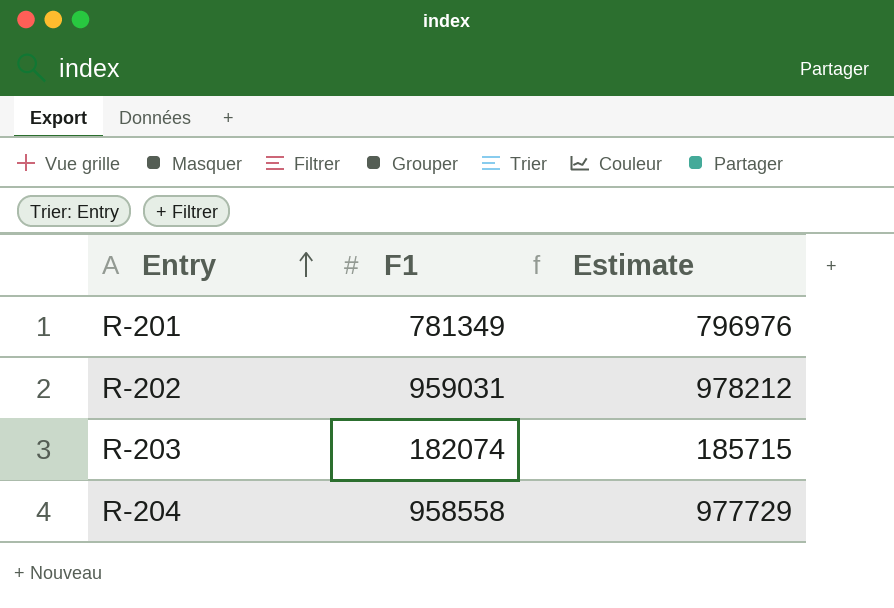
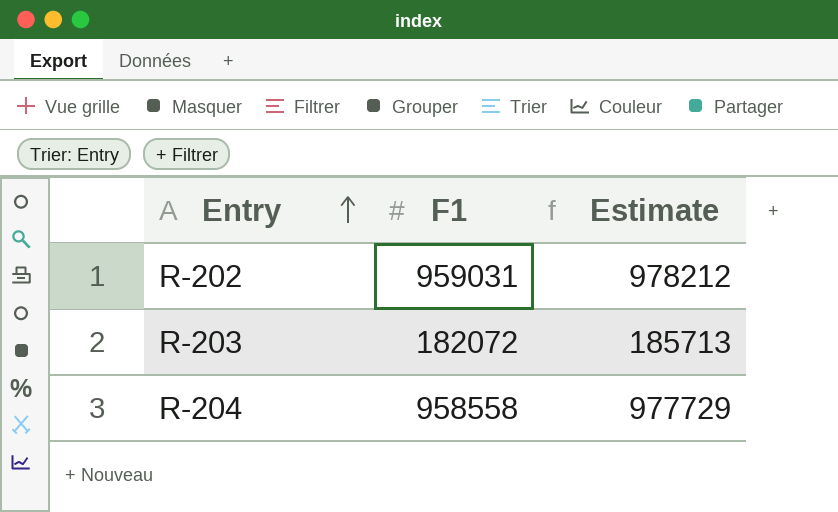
row R-201: 781349 | 796976 -> none
R-203 | F1: 182074 -> 182072
R-203 | Estimate: 185715 -> 185713

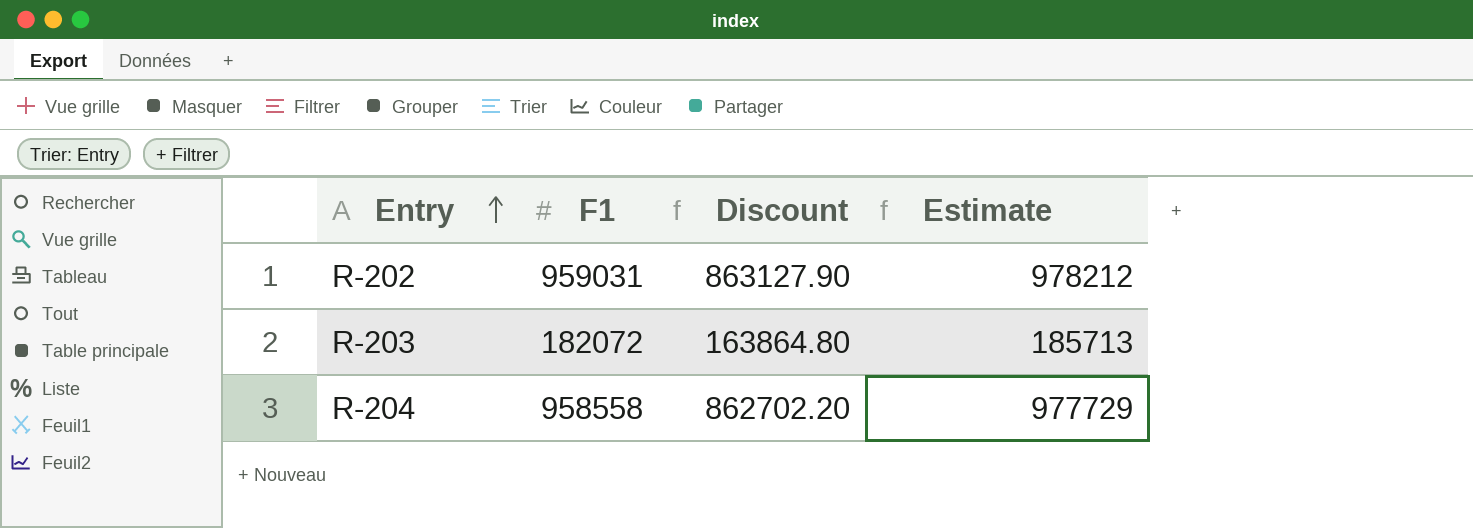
column Discount | formula: none -> [F1] * 0.9

